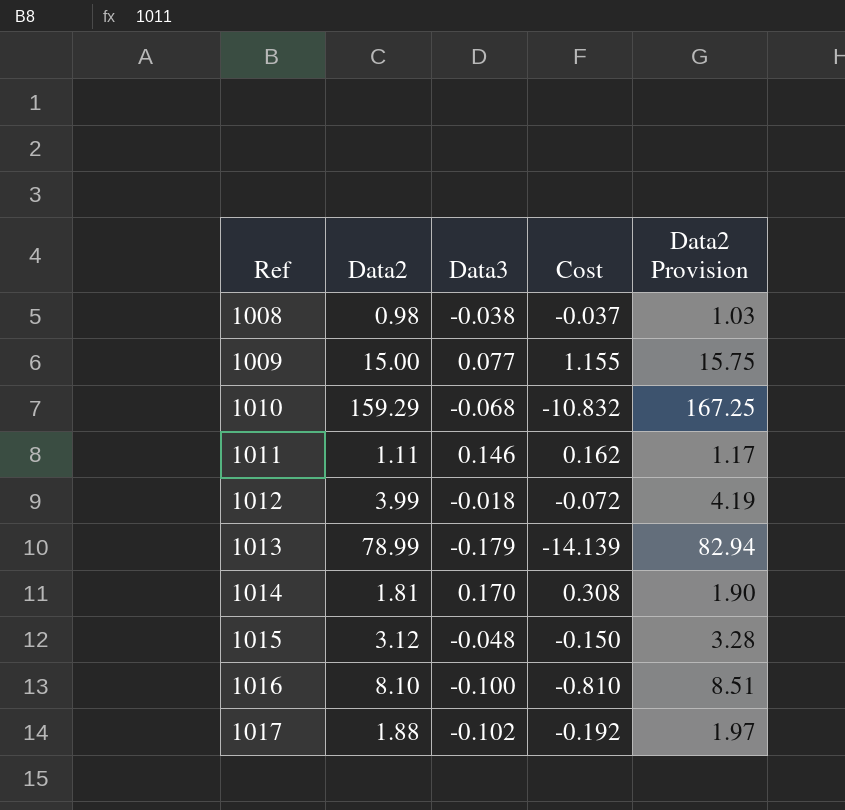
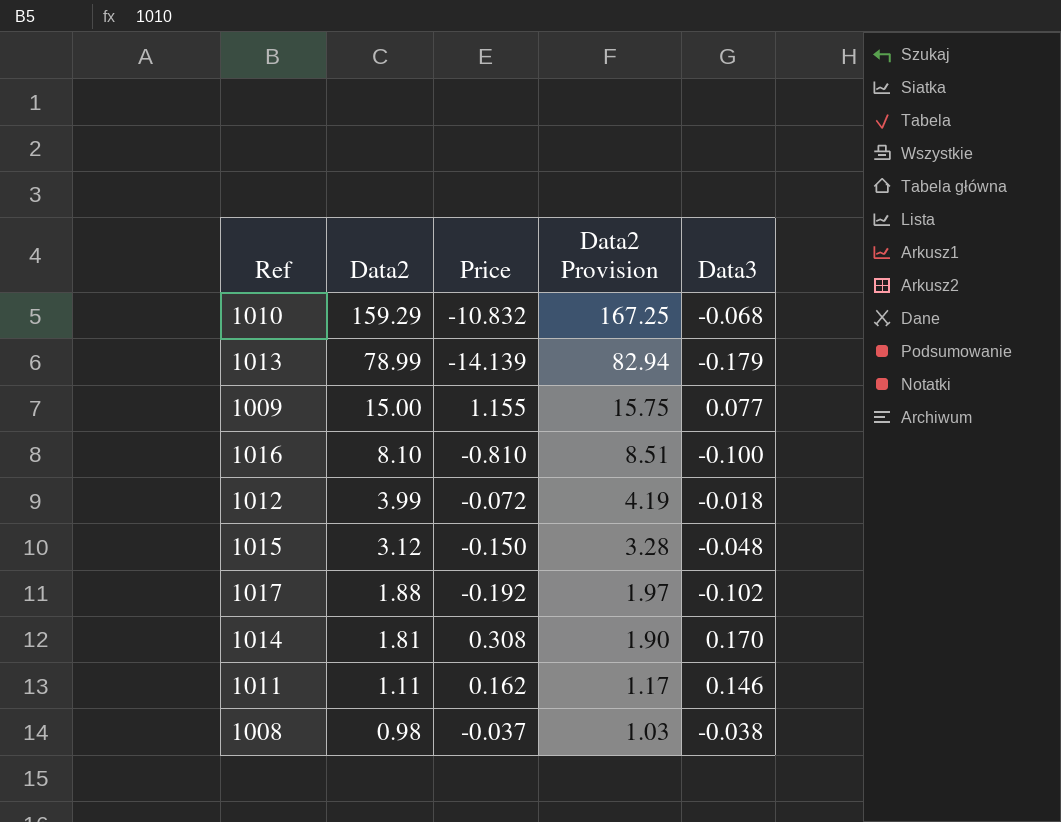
row order: Ref ascending -> Data2 descending
column name: Cost -> Price
column Data3 | position: 3 -> 5

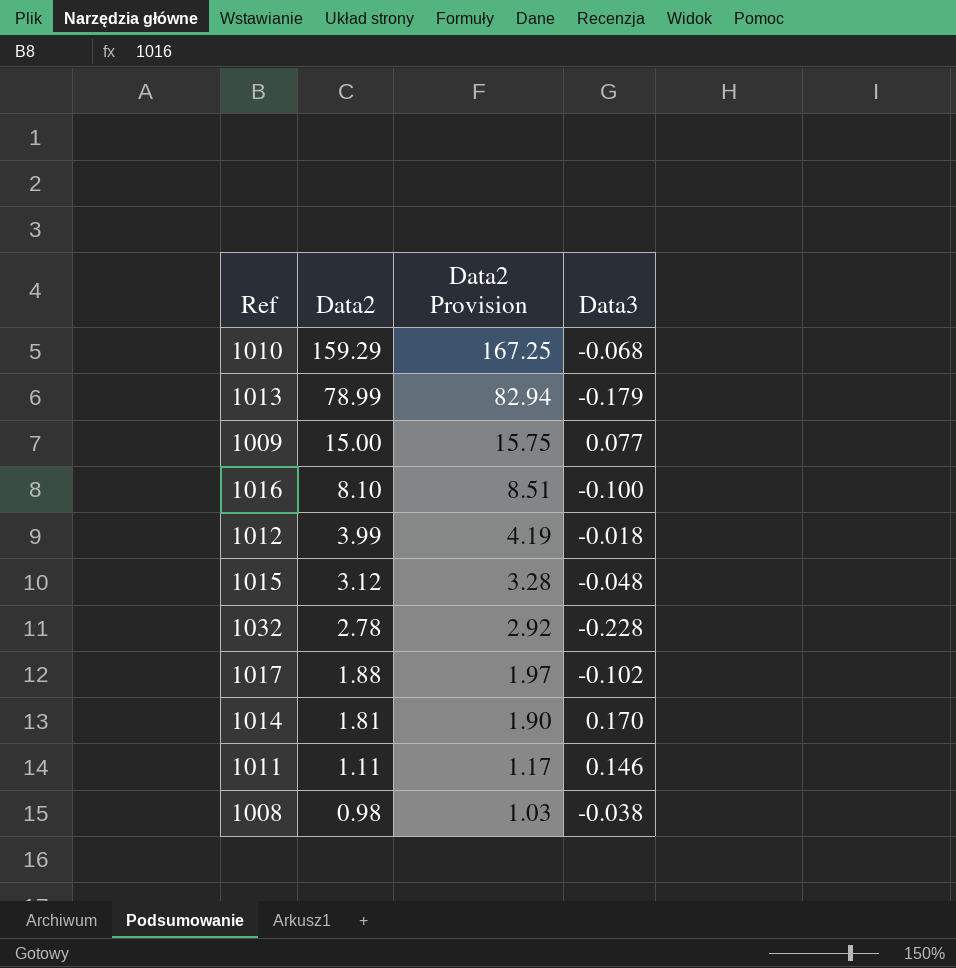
column Price | formula: [Data2] * [Data3] -> none
row 1032: none -> 2.78 | 2.92 | -0.228

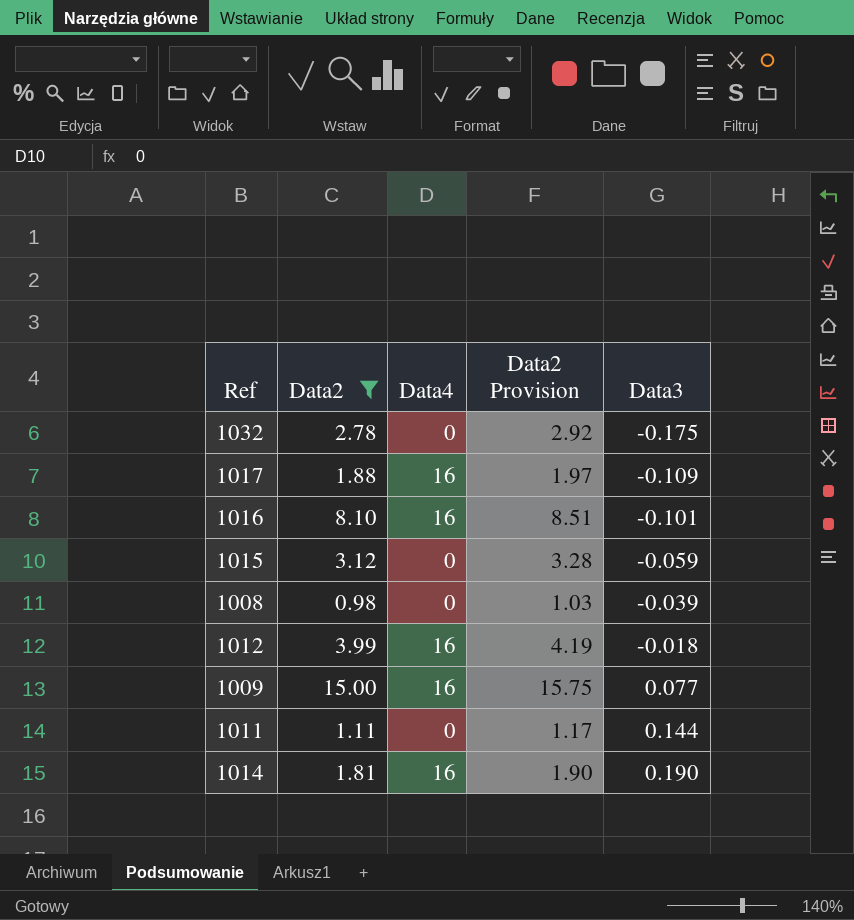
filter: none -> Data2 <= 15.00
row order: Data2 descending -> Data3 ascending
column Data4 | position: none -> 3
1032 | Data3: -0.228 -> -0.175
1017 | Data3: -0.102 -> -0.109
1016 | Data3: -0.100 -> -0.101
1015 | Data3: -0.048 -> -0.059
1008 | Data3: -0.038 -> -0.039
1011 | Data3: 0.146 -> 0.144
1014 | Data3: 0.170 -> 0.190

